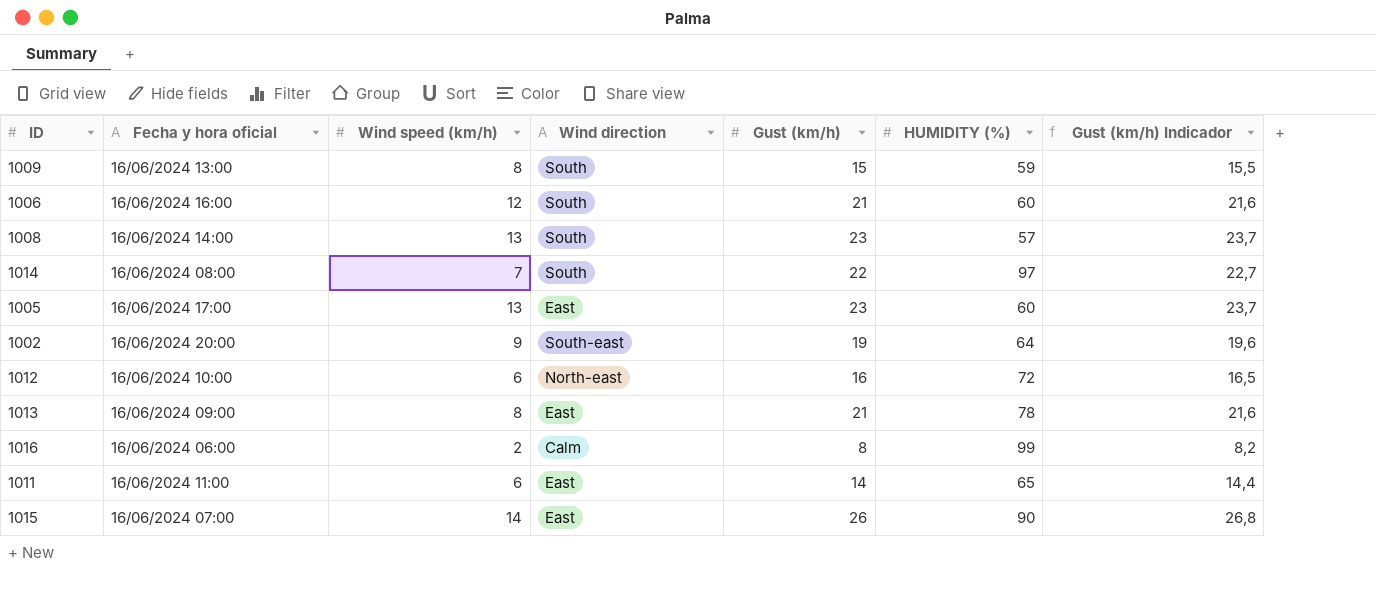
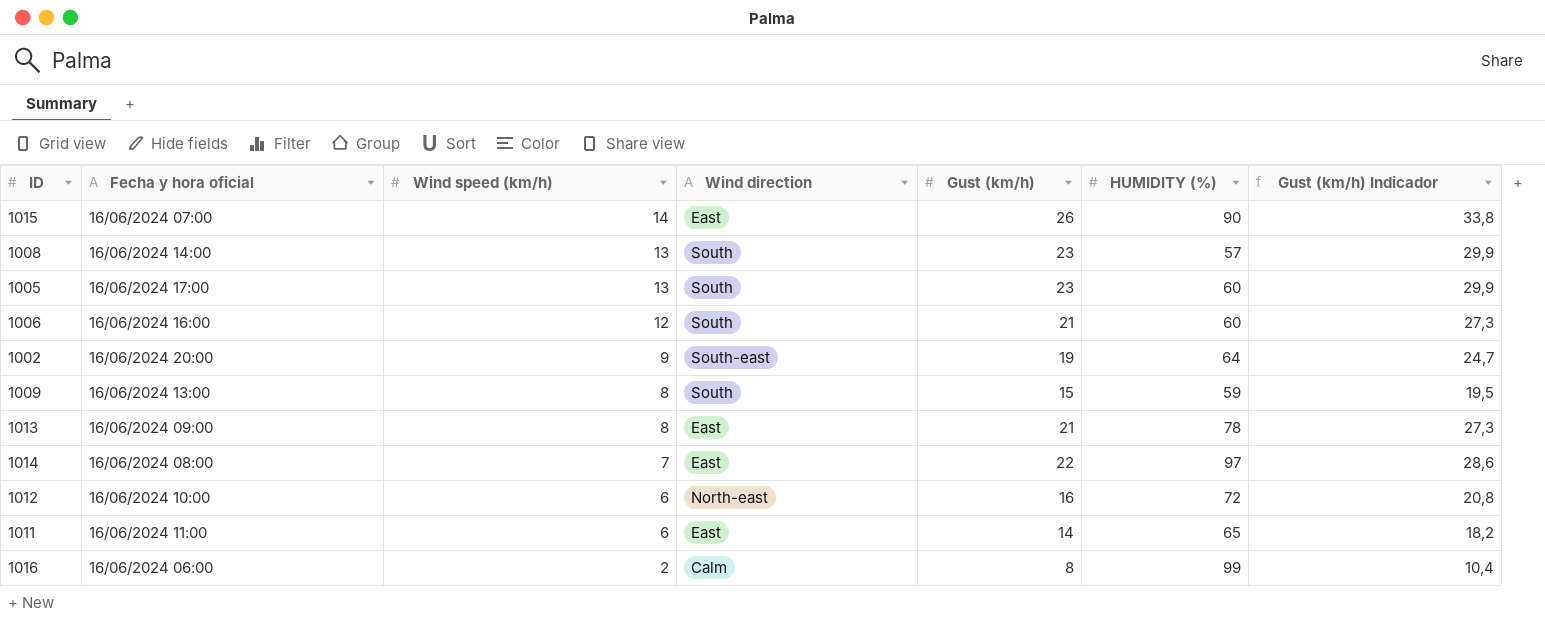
row order: none -> Wind speed (km/h) descending
column Gust (km/h) Indicador | formula: [Gust (km/h)] * 1,03 -> [Gust (km/h)] * 1,3
1005 | Wind direction: East -> South
1014 | Wind direction: South -> East

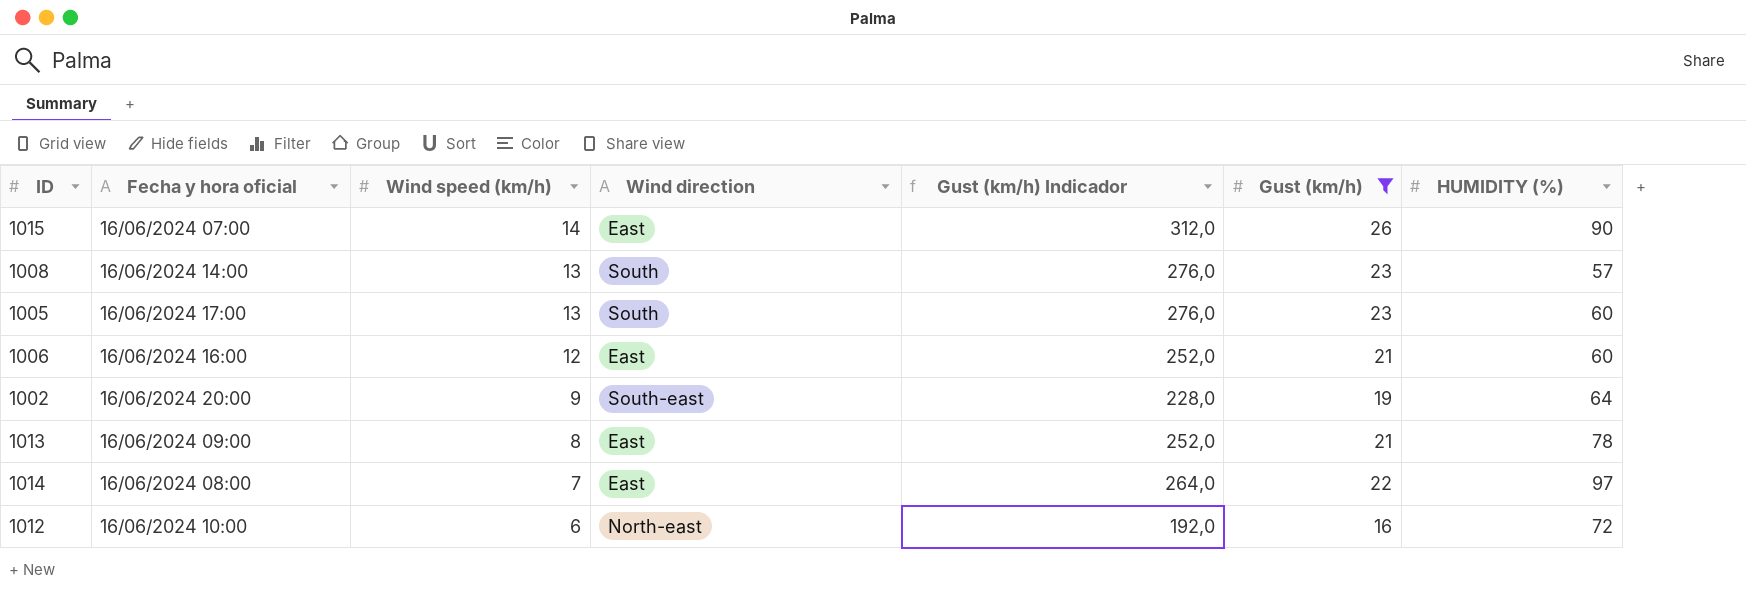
filter: none -> Gust (km/h) >= 16
column Gust (km/h) Indicador | formula: [Gust (km/h)] * 1,3 -> [Gust (km/h)] * 12
column Gust (km/h) Indicador | position: 7 -> 5
1006 | Wind direction: South -> East

